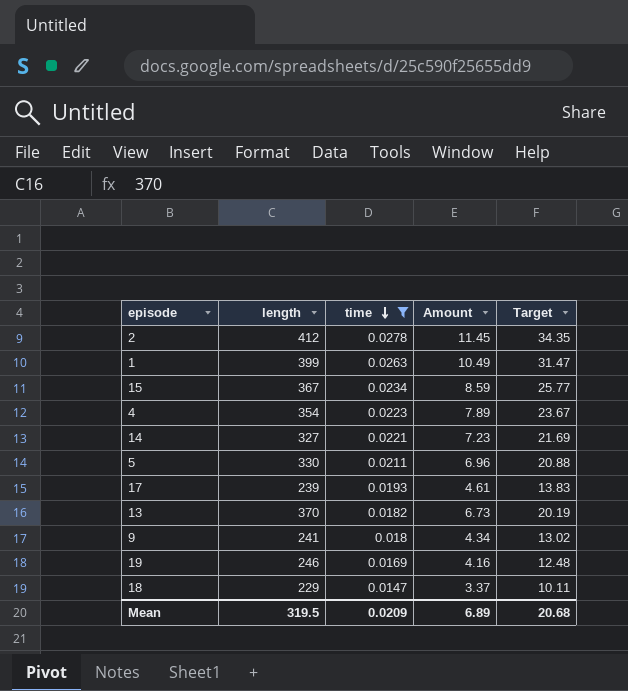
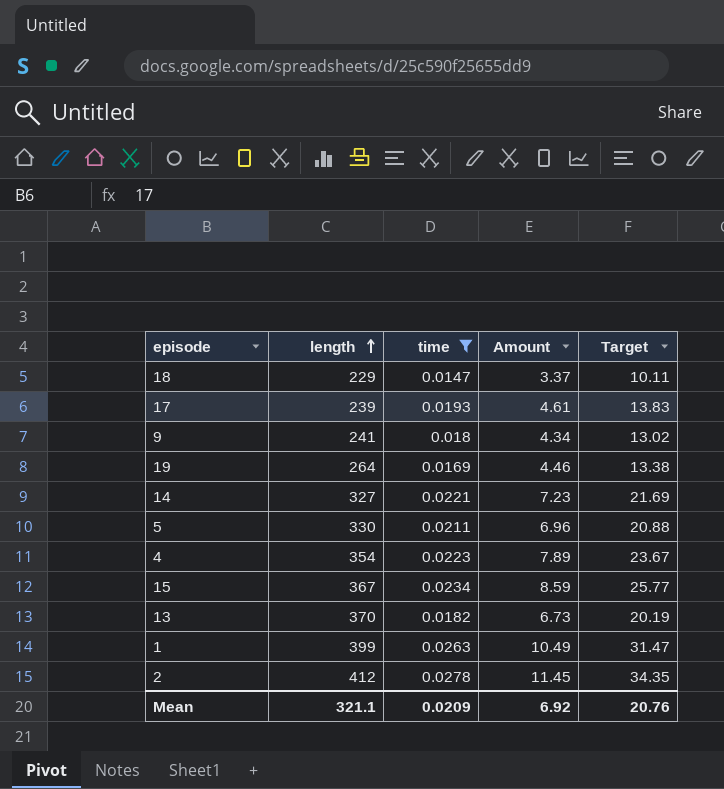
row order: time descending -> length ascending
19 | length: 246 -> 264
19 | Amount: 4.16 -> 4.46
19 | Target: 12.48 -> 13.38
Mean | length: 319.5 -> 321.1
Mean | Amount: 6.89 -> 6.92
Mean | Target: 20.68 -> 20.76

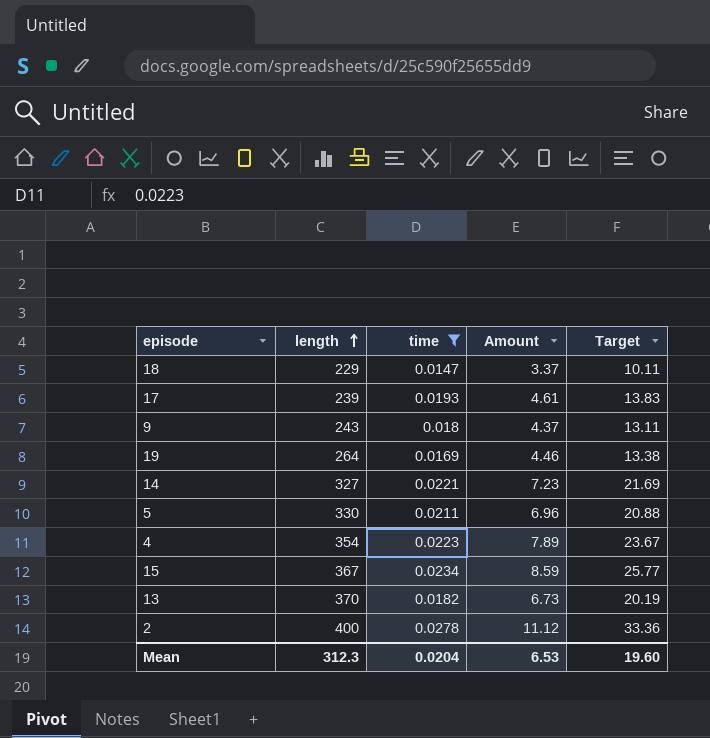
row 1: 399 | 0.0263 | 10.49 | 31.47 -> none
9 | length: 241 -> 243
9 | Amount: 4.34 -> 4.37
9 | Target: 13.02 -> 13.11
2 | length: 412 -> 400
2 | Amount: 11.45 -> 11.12
2 | Target: 34.35 -> 33.36
Mean | length: 321.1 -> 312.3
Mean | time: 0.0209 -> 0.0204
Mean | Amount: 6.92 -> 6.53
Mean | Target: 20.76 -> 19.60

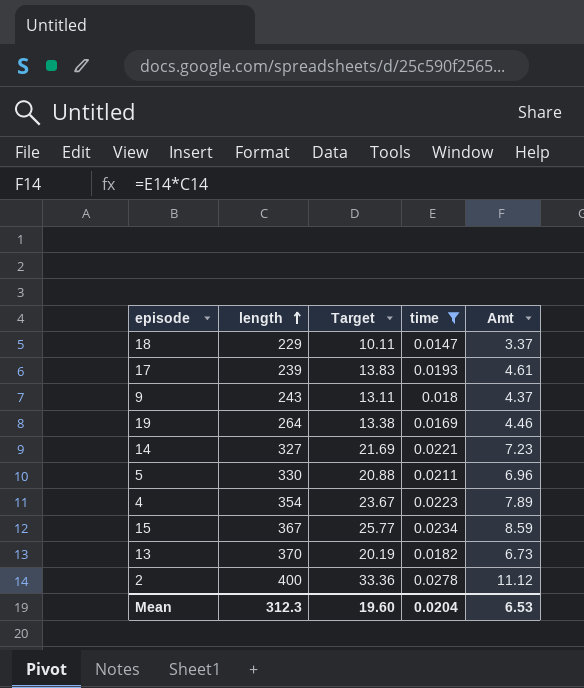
column Target | position: 5 -> 3
column name: Amount -> Amt

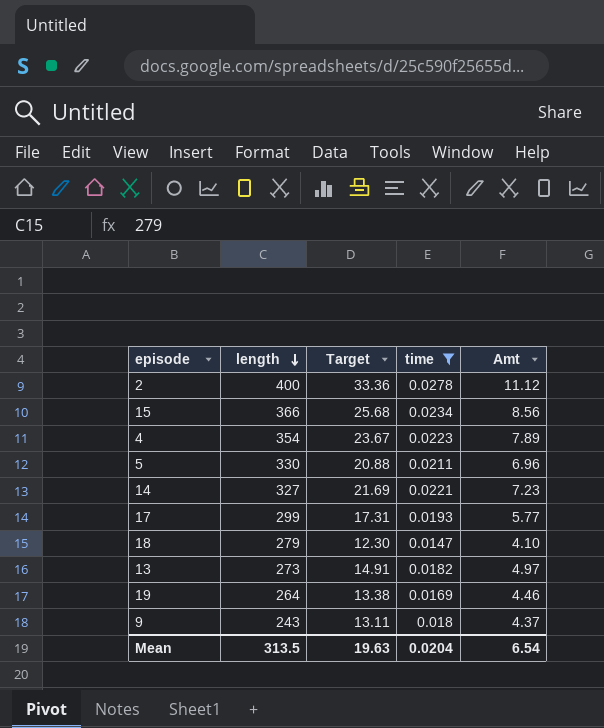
row order: length ascending -> length descending
15 | length: 367 -> 366
15 | Target: 25.77 -> 25.68
15 | Amt: 8.59 -> 8.56
17 | length: 239 -> 299
17 | Target: 13.83 -> 17.31
17 | Amt: 4.61 -> 5.77
18 | length: 229 -> 279
18 | Target: 10.11 -> 12.30
18 | Amt: 3.37 -> 4.10
13 | length: 370 -> 273
13 | Target: 20.19 -> 14.91
13 | Amt: 6.73 -> 4.97
Mean | length: 312.3 -> 313.5
Mean | Target: 19.60 -> 19.63
Mean | Amt: 6.53 -> 6.54

